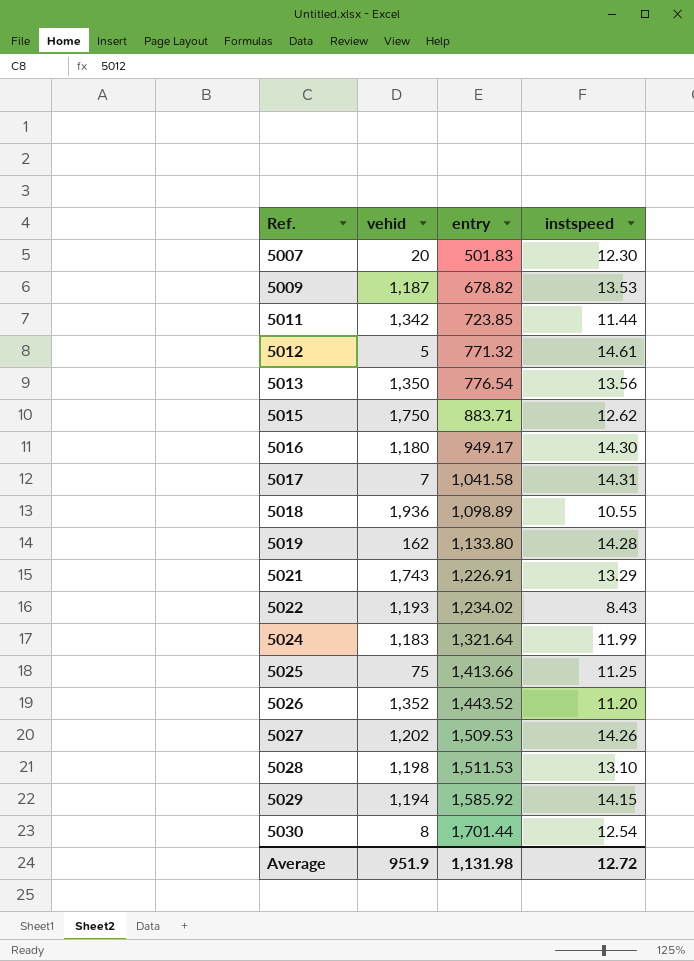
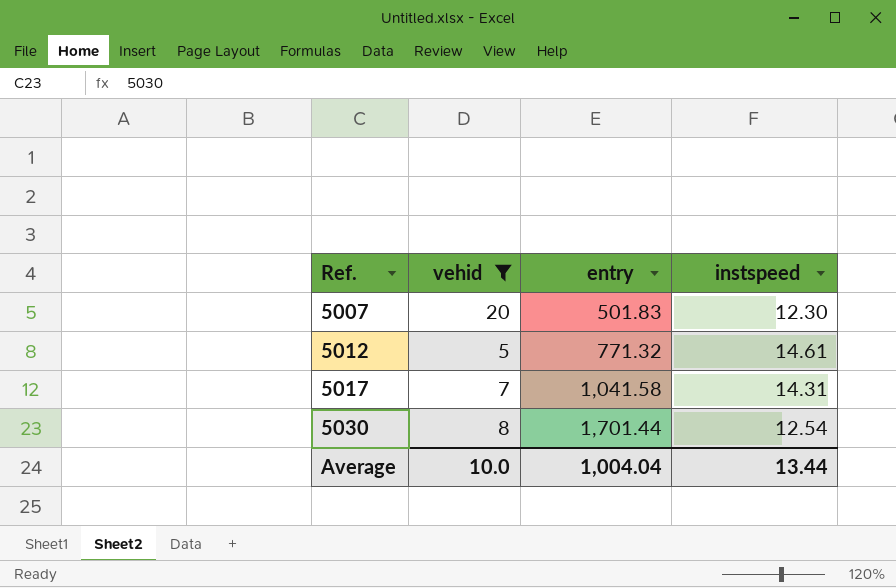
filter: none -> vehid <= 20
Average | vehid: 951.9 -> 10.0
Average | entry: 1,131.98 -> 1,004.04
Average | instspeed: 12.72 -> 13.44

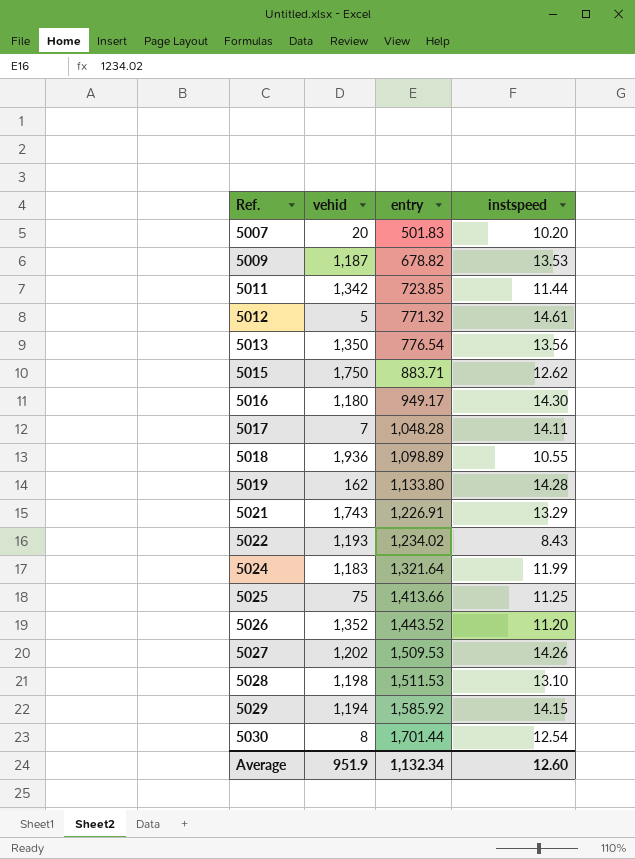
filter: vehid <= 20 -> none
5007 | instspeed: 12.30 -> 10.20
5017 | entry: 1,041.58 -> 1,048.28
5017 | instspeed: 14.31 -> 14.11
Average | vehid: 10.0 -> 951.9
Average | entry: 1,004.04 -> 1,132.34
Average | instspeed: 13.44 -> 12.60

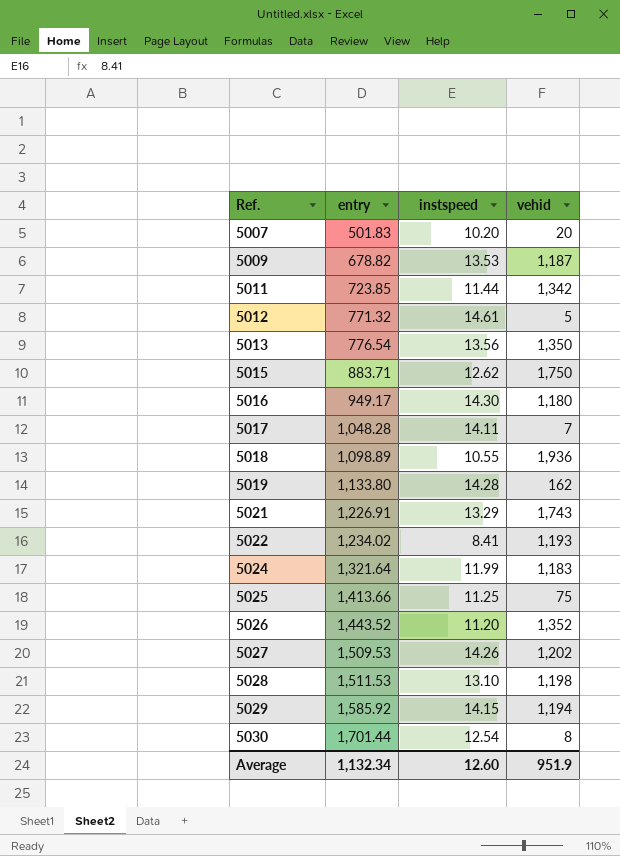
column vehid | position: 2 -> 4
5022 | instspeed: 8.43 -> 8.41

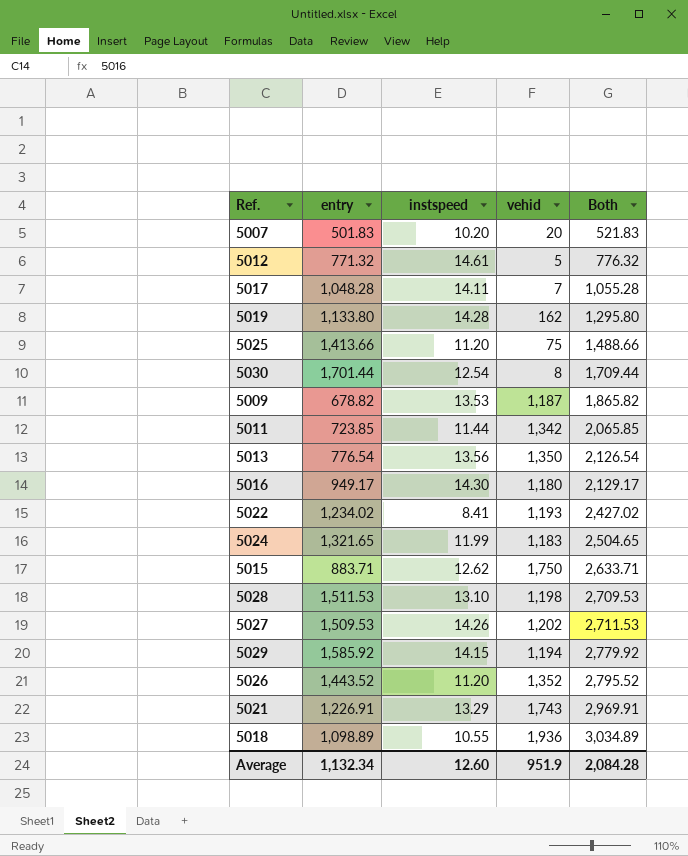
row order: Ref. ascending -> Both ascending
column Both | formula: none -> [entry] + [vehid]
5025 | instspeed: 11.25 -> 11.20
5024 | entry: 1,321.64 -> 1,321.65

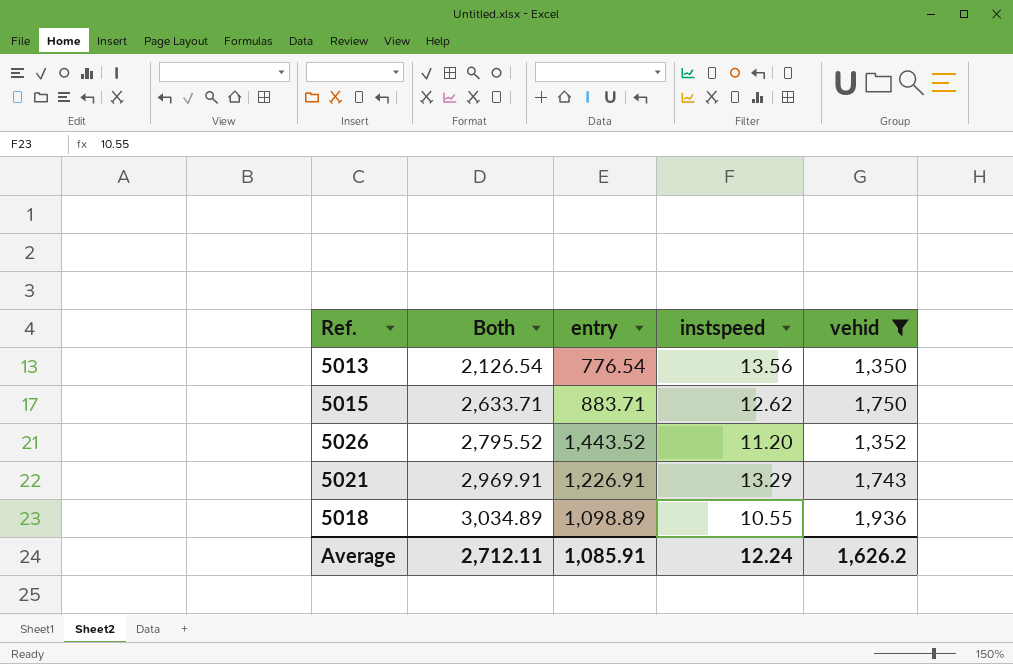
filter: none -> vehid >= 1,350
column Both | position: 5 -> 2
Average | Both: 2,084.28 -> 2,712.11
Average | entry: 1,132.34 -> 1,085.91
Average | instspeed: 12.60 -> 12.24
Average | vehid: 951.9 -> 1,626.2

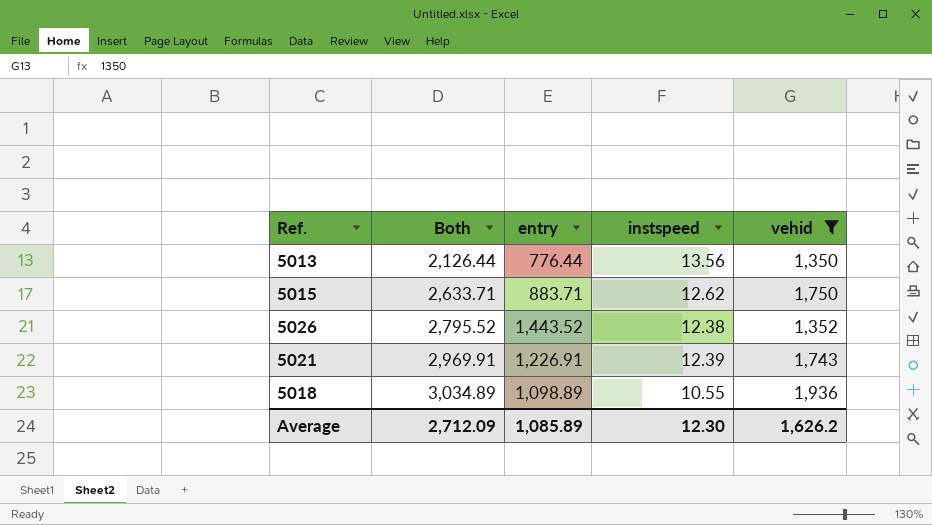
5013 | Both: 2,126.54 -> 2,126.44
5013 | entry: 776.54 -> 776.44
5026 | instspeed: 11.20 -> 12.38
5021 | instspeed: 13.29 -> 12.39
Average | Both: 2,712.11 -> 2,712.09
Average | entry: 1,085.91 -> 1,085.89
Average | instspeed: 12.24 -> 12.30

